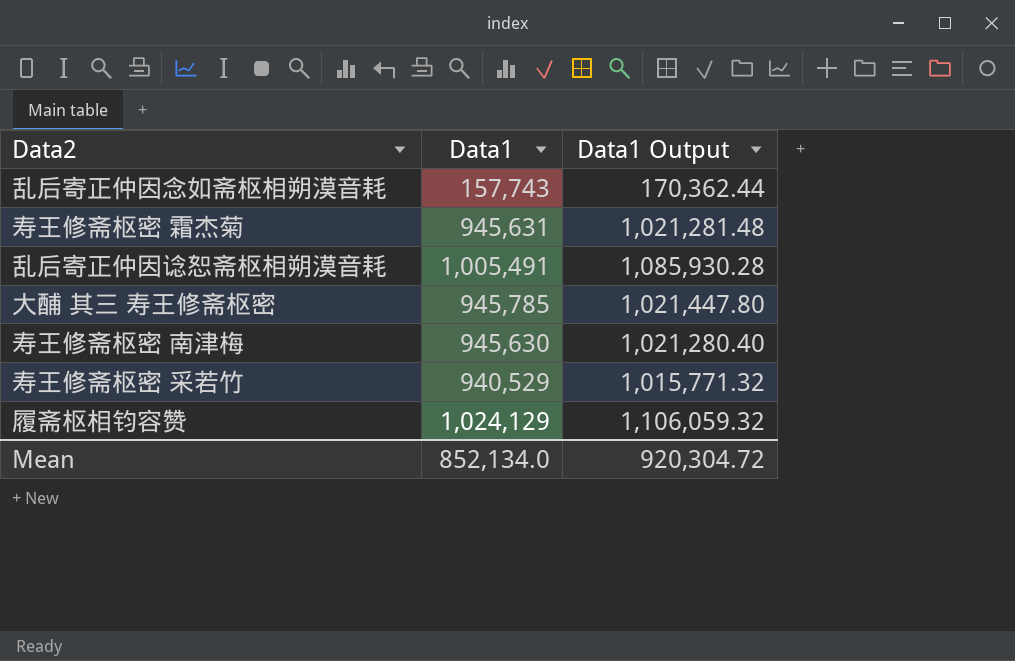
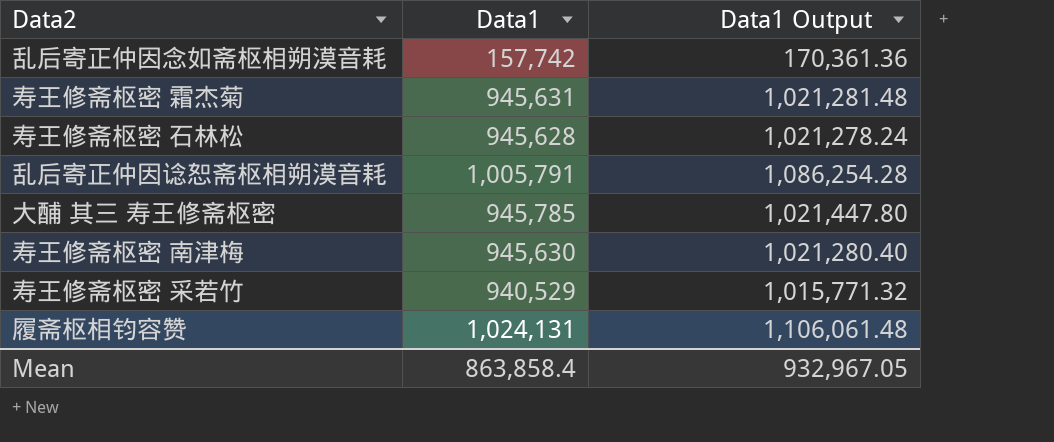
乱后寄正仲因念如斋枢相朔漠音耗 | Data1: 157,743 -> 157,742
乱后寄正仲因念如斋枢相朔漠音耗 | Data1 Output: 170,362.44 -> 170,361.36
row 寿王修斋枢密 石林松: none -> 945,628 | 1,021,278.24
乱后寄正仲因谂恕斋枢相朔漠音耗 | Data1: 1,005,491 -> 1,005,791
乱后寄正仲因谂恕斋枢相朔漠音耗 | Data1 Output: 1,085,930.28 -> 1,086,254.28
履斋枢相钧容赞 | Data1: 1,024,129 -> 1,024,131
履斋枢相钧容赞 | Data1 Output: 1,106,059.32 -> 1,106,061.48
Mean | Data1: 852,134.0 -> 863,858.4
Mean | Data1 Output: 920,304.72 -> 932,967.05

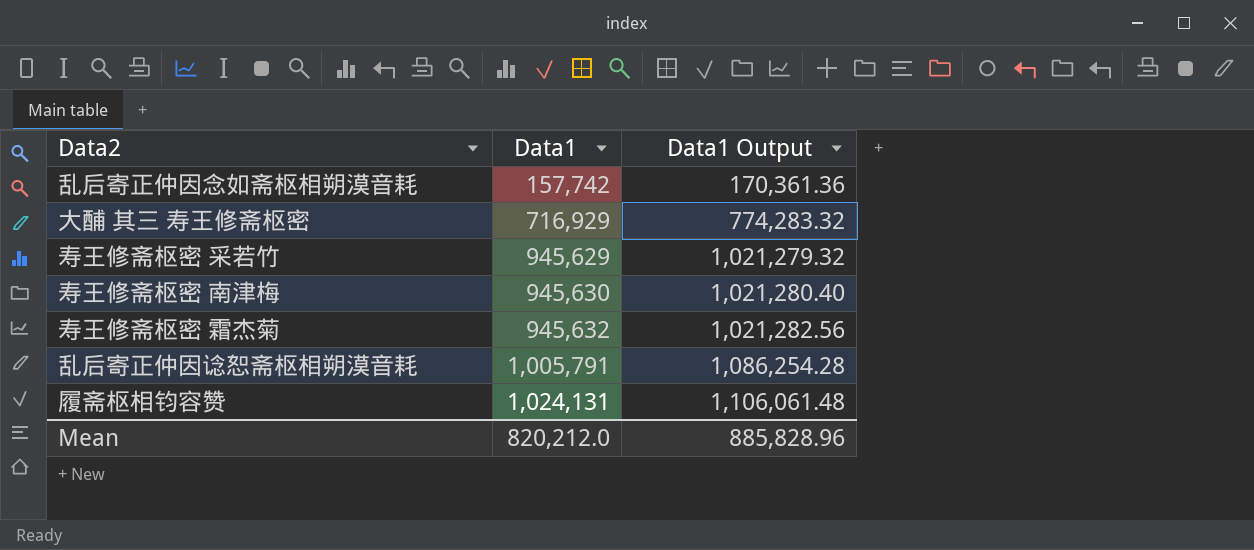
row order: none -> Data1 ascending
row 寿王修斋枢密 石林松: 945,628 | 1,021,278.24 -> none
大酺 其三 寿王修斋枢密 | Data1: 945,785 -> 716,929
大酺 其三 寿王修斋枢密 | Data1 Output: 1,021,447.80 -> 774,283.32
寿王修斋枢密 采若竹 | Data1: 940,529 -> 945,629
寿王修斋枢密 采若竹 | Data1 Output: 1,015,771.32 -> 1,021,279.32
寿王修斋枢密 霜杰菊 | Data1: 945,631 -> 945,632
寿王修斋枢密 霜杰菊 | Data1 Output: 1,021,281.48 -> 1,021,282.56
Mean | Data1: 863,858.4 -> 820,212.0
Mean | Data1 Output: 932,967.05 -> 885,828.96

